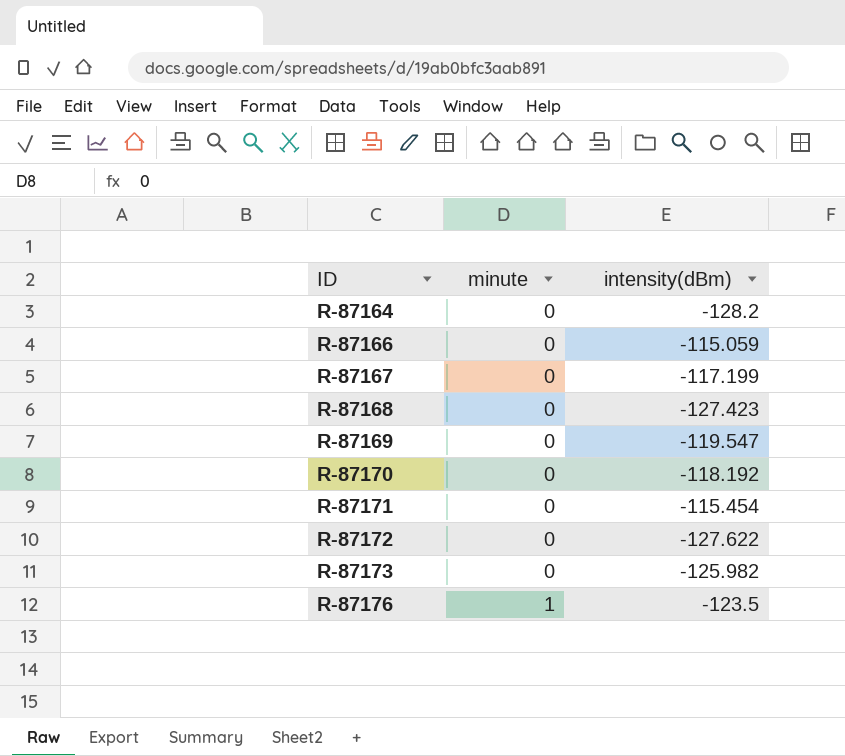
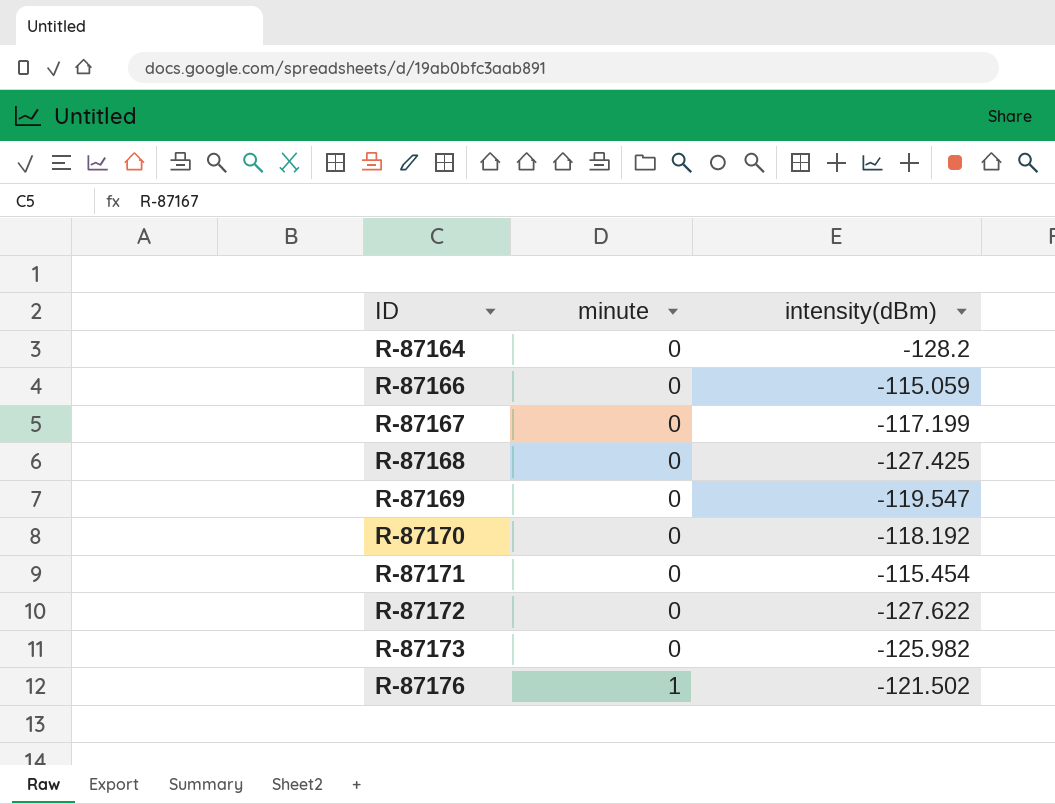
R-87168 | intensity(dBm): -127.423 -> -127.425
R-87176 | intensity(dBm): -123.5 -> -121.502

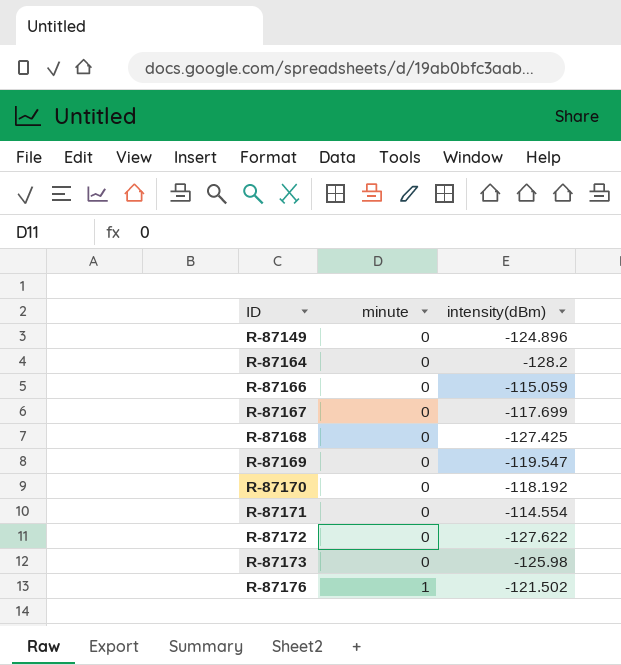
row R-87149: none -> 0 | -124.896
R-87167 | intensity(dBm): -117.199 -> -117.699
R-87171 | intensity(dBm): -115.454 -> -114.554
R-87173 | intensity(dBm): -125.982 -> -125.98

